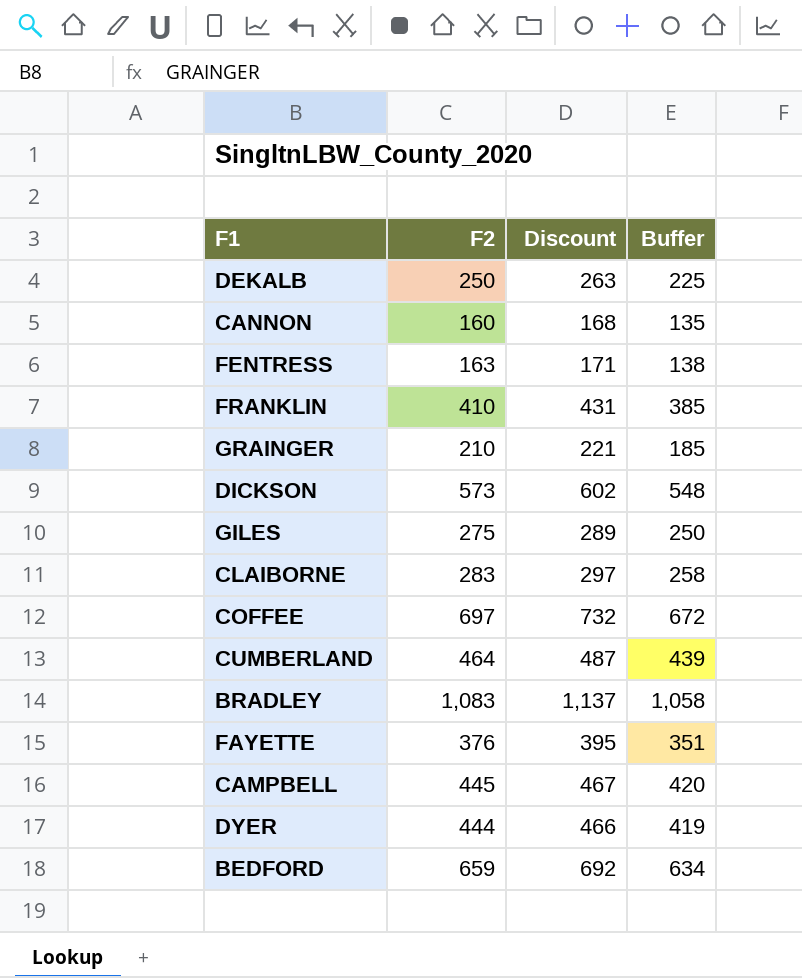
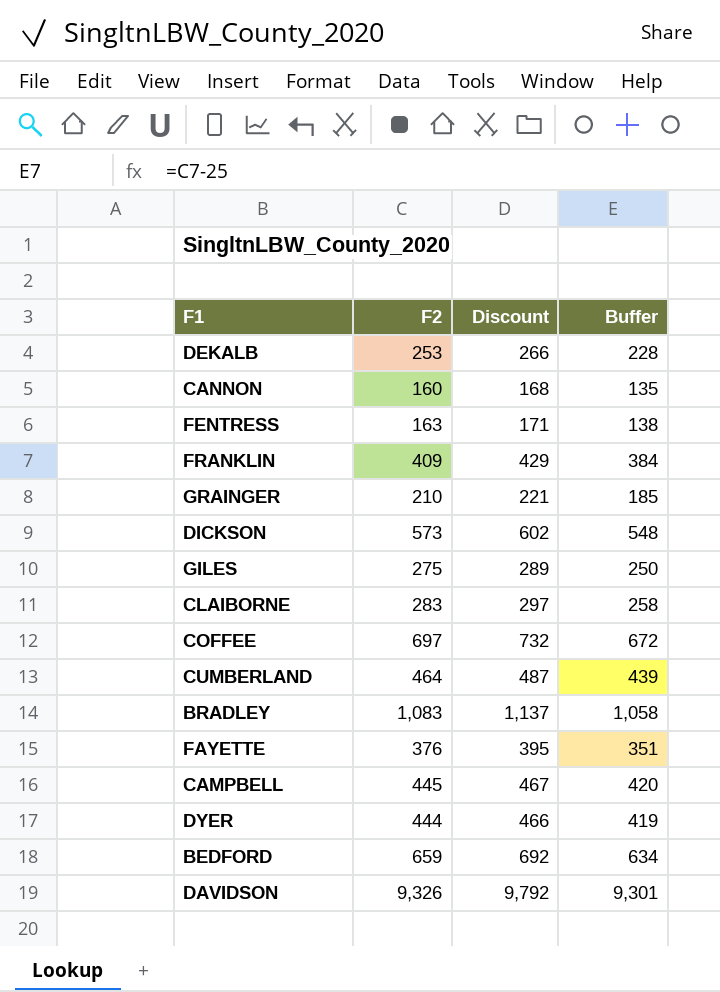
DEKALB | F2: 250 -> 253
DEKALB | Discount: 263 -> 266
DEKALB | Buffer: 225 -> 228
FRANKLIN | F2: 410 -> 409
FRANKLIN | Discount: 431 -> 429
FRANKLIN | Buffer: 385 -> 384
row DAVIDSON: none -> 9,326 | 9,792 | 9,301

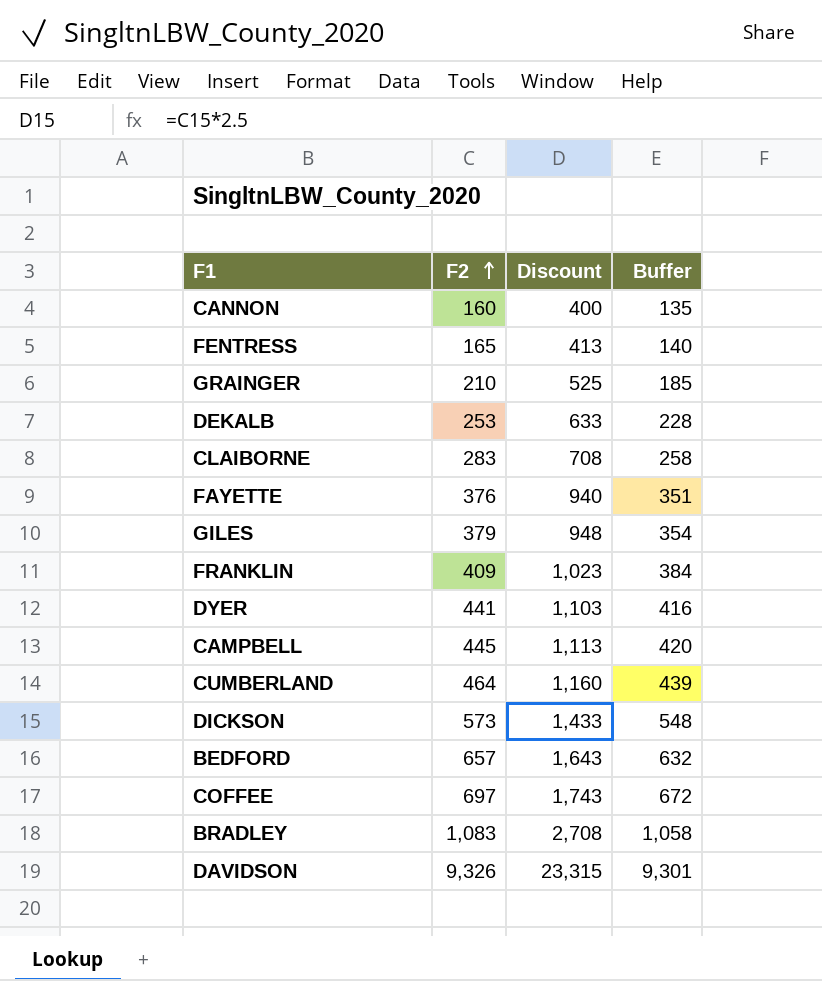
row order: none -> F2 ascending
column Discount | formula: [F2] * 1.05 -> [F2] * 2.5
FENTRESS | F2: 163 -> 165
FENTRESS | Buffer: 138 -> 140
GILES | F2: 275 -> 379
GILES | Buffer: 250 -> 354
DYER | F2: 444 -> 441
DYER | Buffer: 419 -> 416
BEDFORD | F2: 659 -> 657
BEDFORD | Buffer: 634 -> 632

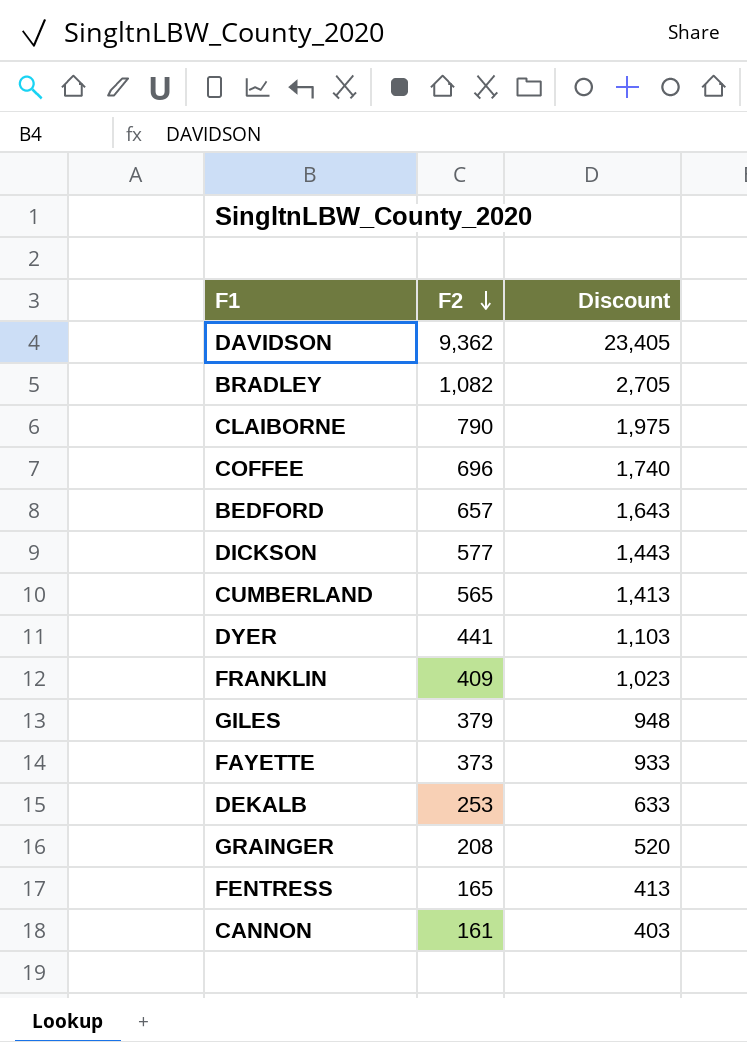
row order: F2 ascending -> F2 descending
column Buffer | formula: [F2] - 25 -> none
row CAMPBELL: 445 | 1,113 | 420 -> none
DAVIDSON | F2: 9,326 -> 9,362
DAVIDSON | Discount: 23,315 -> 23,405
BRADLEY | F2: 1,083 -> 1,082
BRADLEY | Discount: 2,708 -> 2,705
CLAIBORNE | F2: 283 -> 790
CLAIBORNE | Discount: 708 -> 1,975
COFFEE | F2: 697 -> 696
COFFEE | Discount: 1,743 -> 1,740
DICKSON | F2: 573 -> 577
DICKSON | Discount: 1,433 -> 1,443
CUMBERLAND | F2: 464 -> 565
CUMBERLAND | Discount: 1,160 -> 1,413
FAYETTE | F2: 376 -> 373
FAYETTE | Discount: 940 -> 933
GRAINGER | F2: 210 -> 208
GRAINGER | Discount: 525 -> 520
CANNON | F2: 160 -> 161
CANNON | Discount: 400 -> 403

